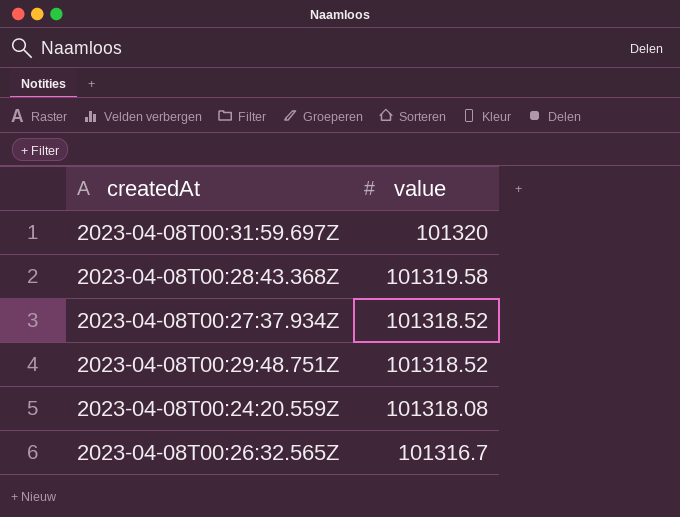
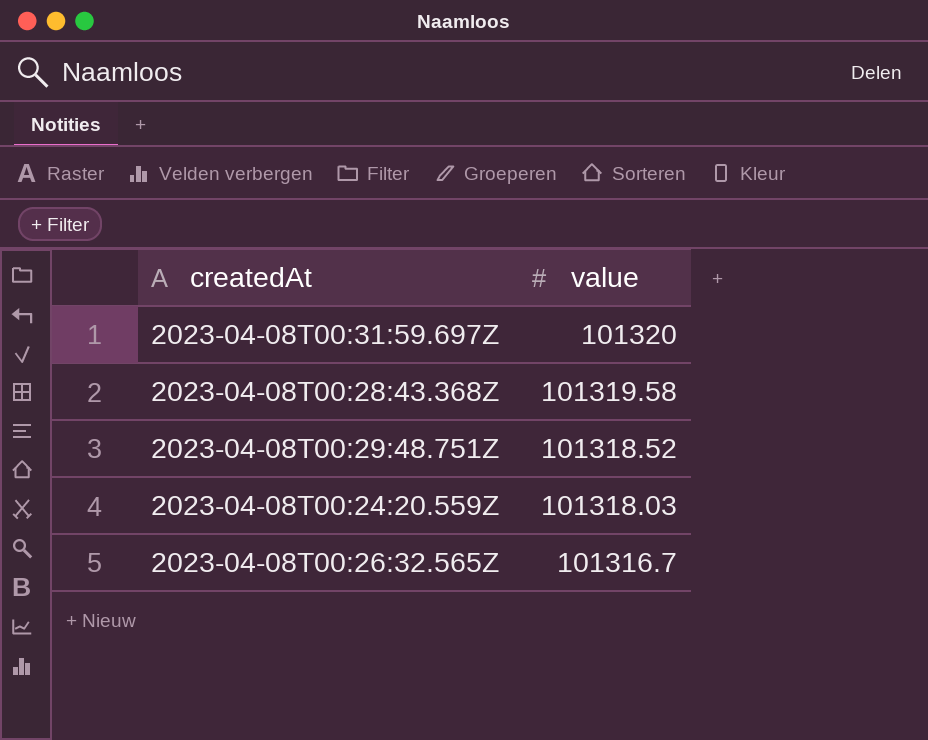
row 2023-04-08T00:27:37.934Z: 101318.52 -> none
2023-04-08T00:24:20.559Z | value: 101318.08 -> 101318.03

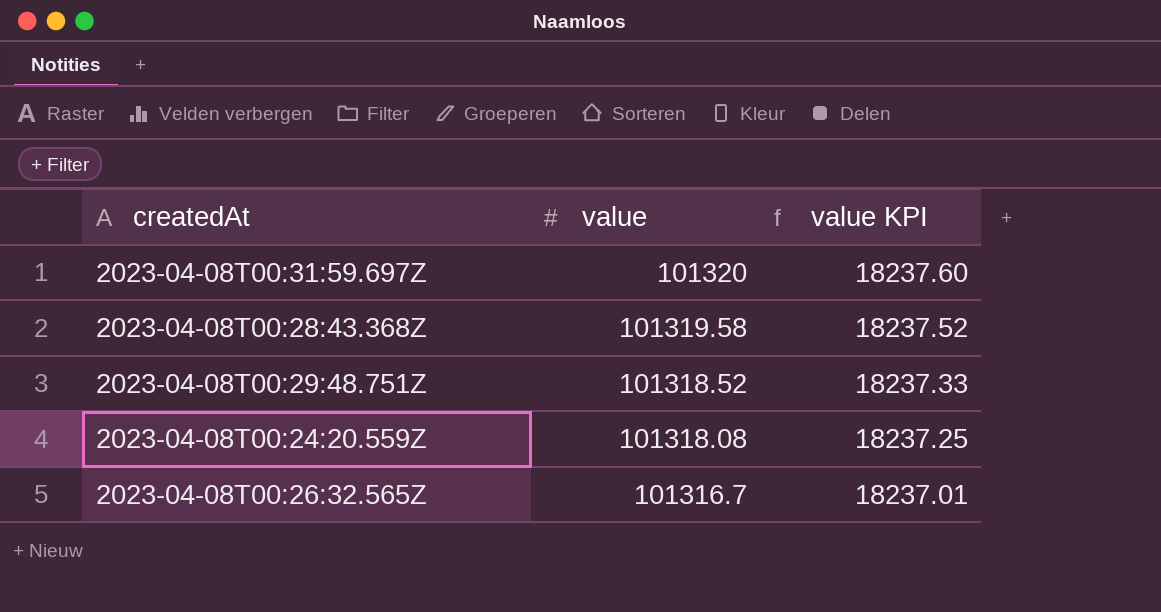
column value KPI | formula: none -> [value] * 0.18
2023-04-08T00:24:20.559Z | value: 101318.03 -> 101318.08

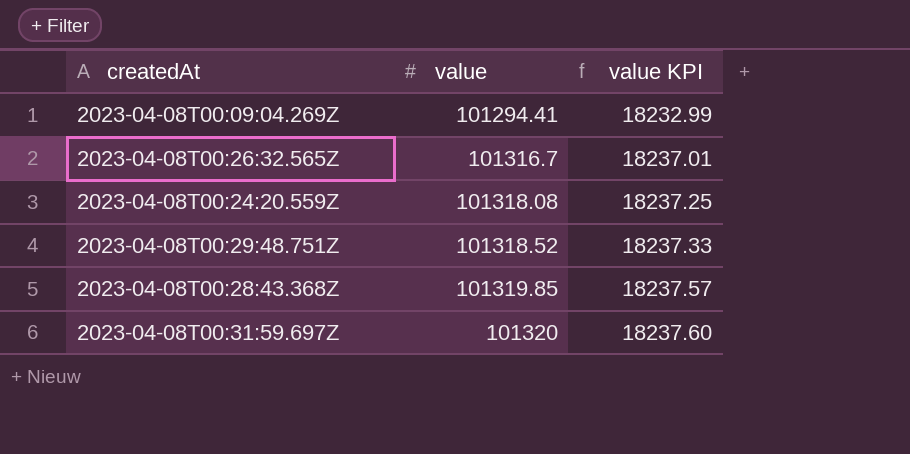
row order: value descending -> value ascending
row 2023-04-08T00:09:04.269Z: none -> 101294.41 | 18232.99
2023-04-08T00:28:43.368Z | value: 101319.58 -> 101319.85
2023-04-08T00:28:43.368Z | value KPI: 18237.52 -> 18237.57

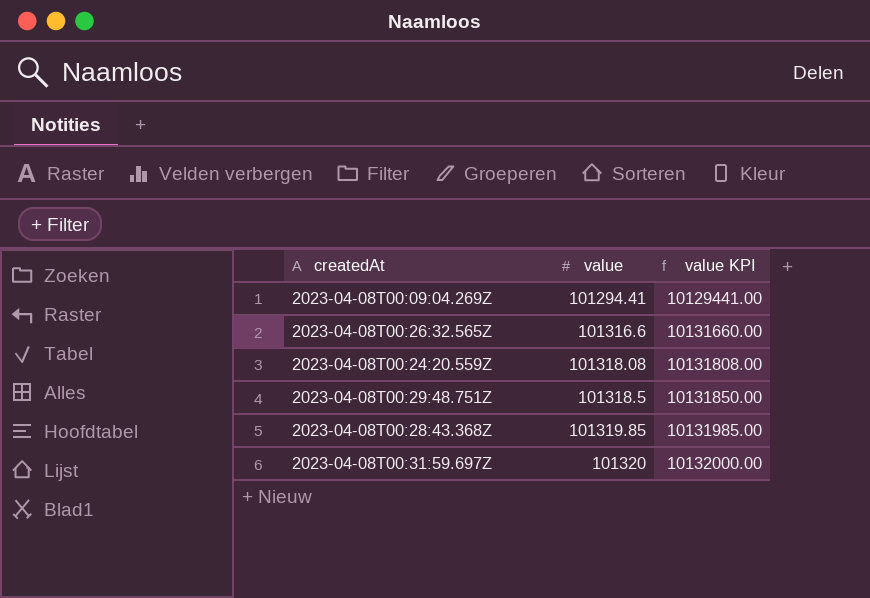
column value KPI | formula: [value] * 0.18 -> [value] * 100
2023-04-08T00:26:32.565Z | value: 101316.7 -> 101316.6
2023-04-08T00:29:48.751Z | value: 101318.52 -> 101318.5

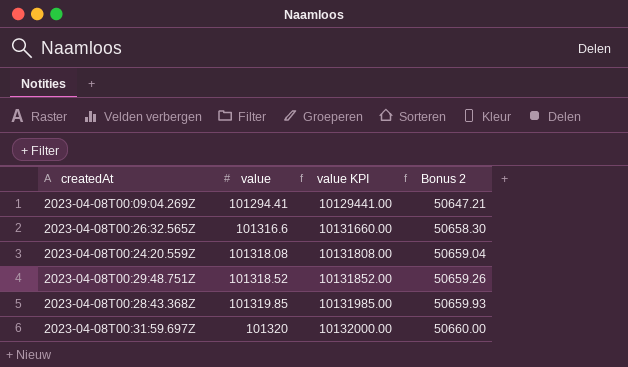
column Bonus 2 | formula: none -> [value] * 0.5
2023-04-08T00:29:48.751Z | value: 101318.5 -> 101318.52
2023-04-08T00:29:48.751Z | value KPI: 10131850.00 -> 10131852.00

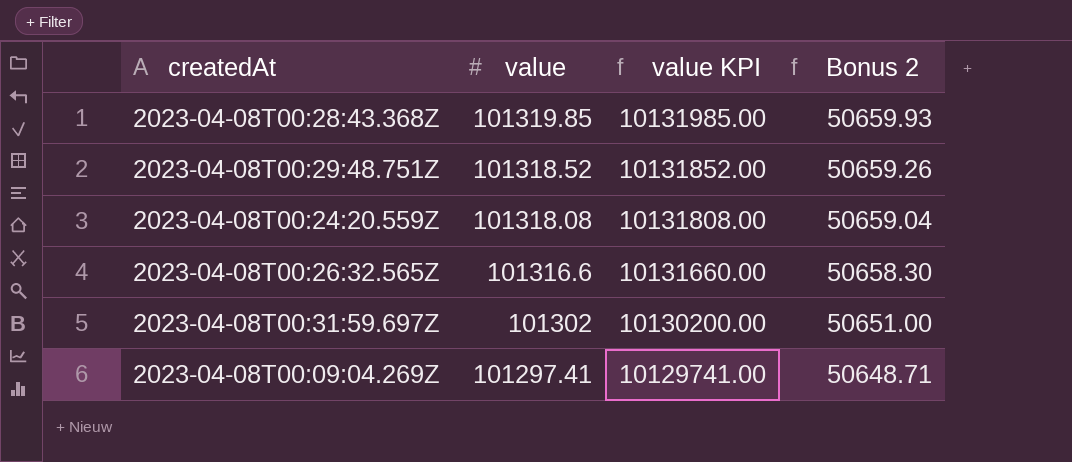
row order: value ascending -> value descending
2023-04-08T00:31:59.697Z | value: 101320 -> 101302
2023-04-08T00:31:59.697Z | value KPI: 10132000.00 -> 10130200.00
2023-04-08T00:31:59.697Z | Bonus 2: 50660.00 -> 50651.00
2023-04-08T00:09:04.269Z | value: 101294.41 -> 101297.41
2023-04-08T00:09:04.269Z | value KPI: 10129441.00 -> 10129741.00
2023-04-08T00:09:04.269Z | Bonus 2: 50647.21 -> 50648.71

